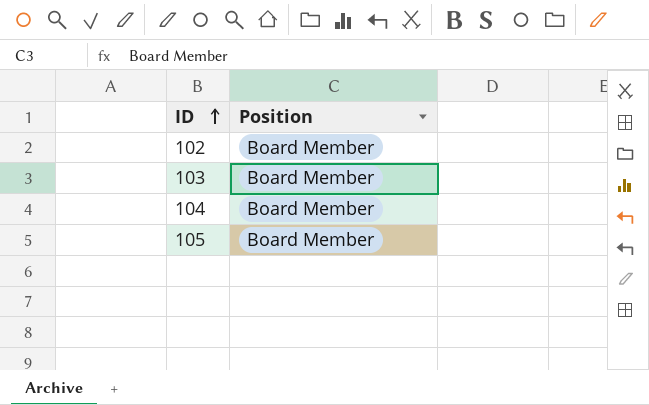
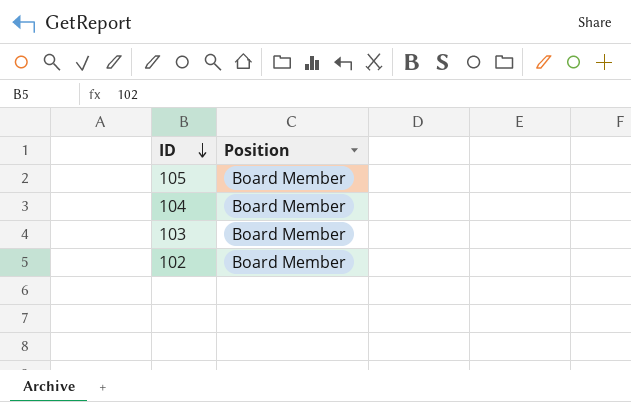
row order: ID ascending -> ID descending

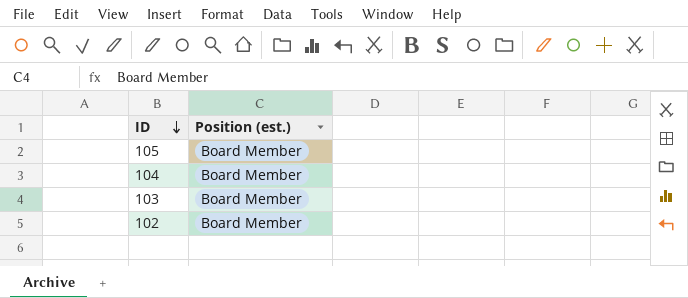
column name: Position -> Position (est.)

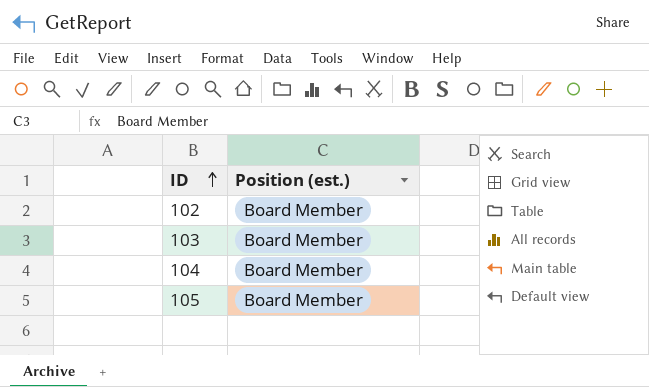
row order: ID descending -> ID ascending

